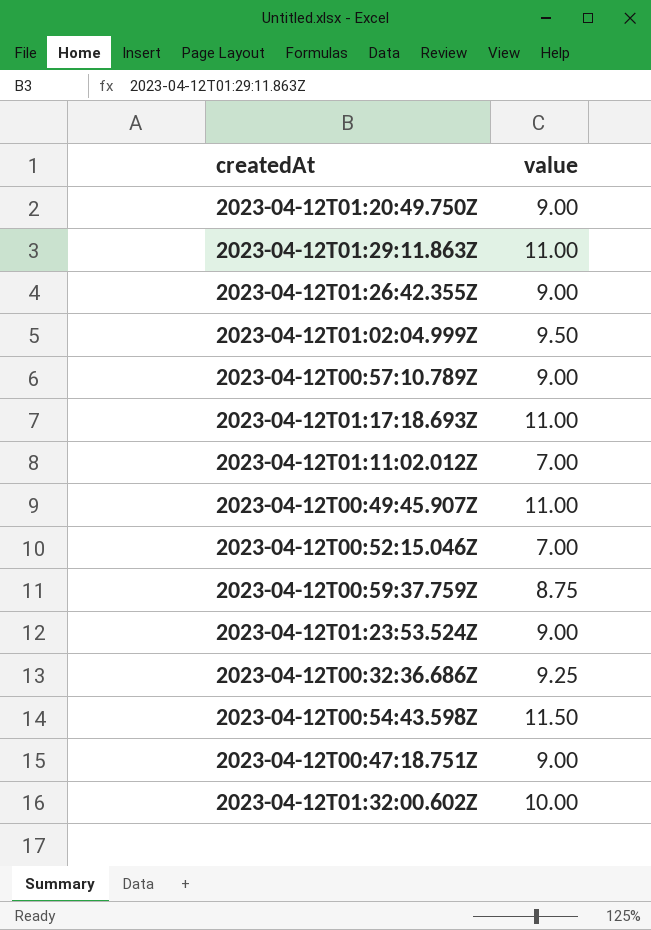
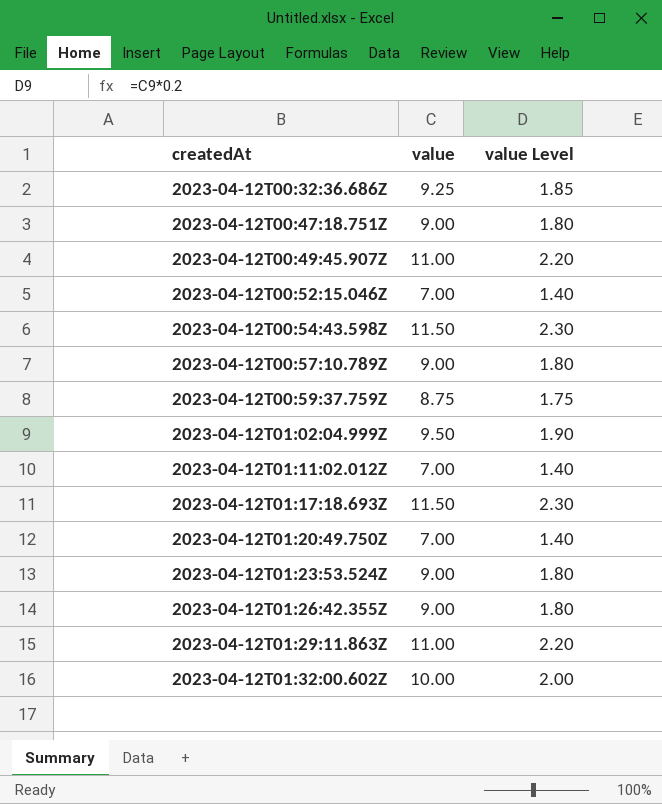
row order: none -> createdAt ascending
column value Level | formula: none -> [value] * 0.2
2023-04-12T01:17:18.693Z | value: 11.00 -> 11.50
2023-04-12T01:20:49.750Z | value: 9.00 -> 7.00

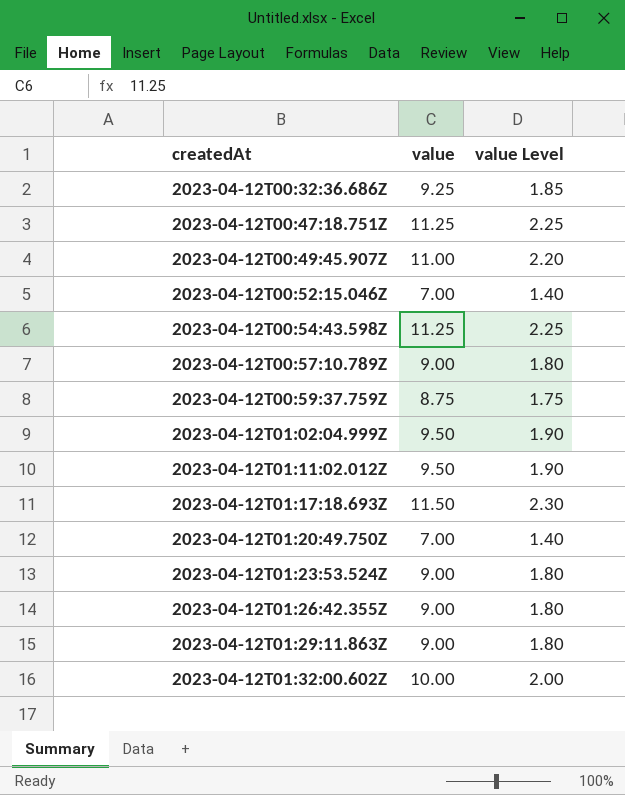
2023-04-12T00:47:18.751Z | value: 9.00 -> 11.25
2023-04-12T00:47:18.751Z | value Level: 1.80 -> 2.25
2023-04-12T00:54:43.598Z | value: 11.50 -> 11.25
2023-04-12T00:54:43.598Z | value Level: 2.30 -> 2.25
2023-04-12T01:11:02.012Z | value: 7.00 -> 9.50
2023-04-12T01:11:02.012Z | value Level: 1.40 -> 1.90
2023-04-12T01:29:11.863Z | value: 11.00 -> 9.00
2023-04-12T01:29:11.863Z | value Level: 2.20 -> 1.80

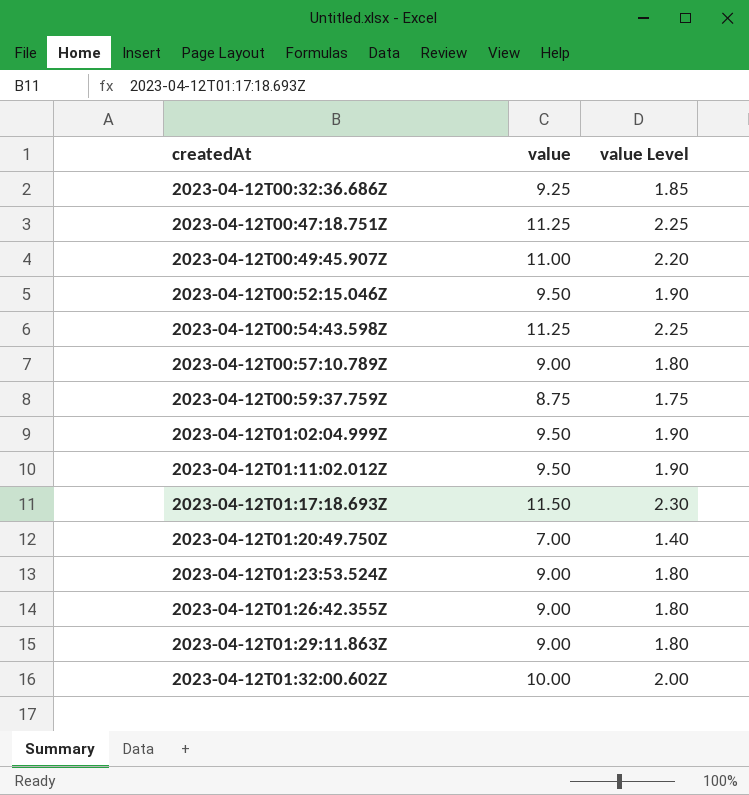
2023-04-12T00:52:15.046Z | value: 7.00 -> 9.50
2023-04-12T00:52:15.046Z | value Level: 1.40 -> 1.90

